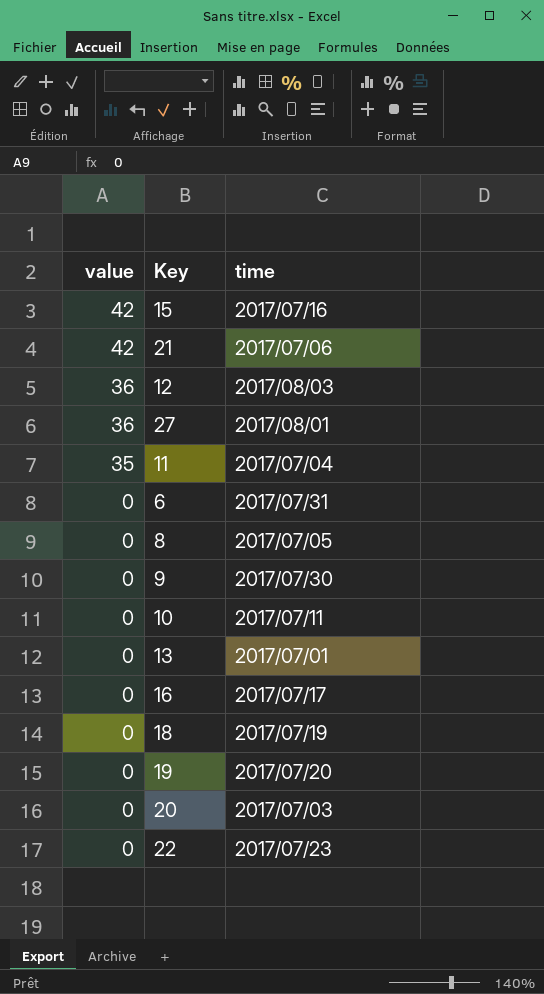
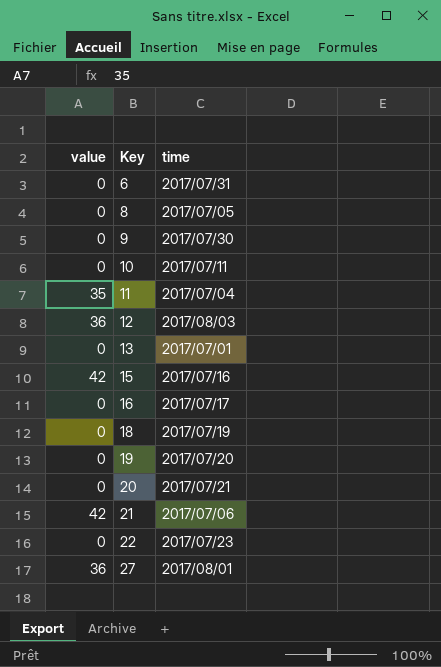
row order: value descending -> Key ascending
20 | time: 2017/07/03 -> 2017/07/21

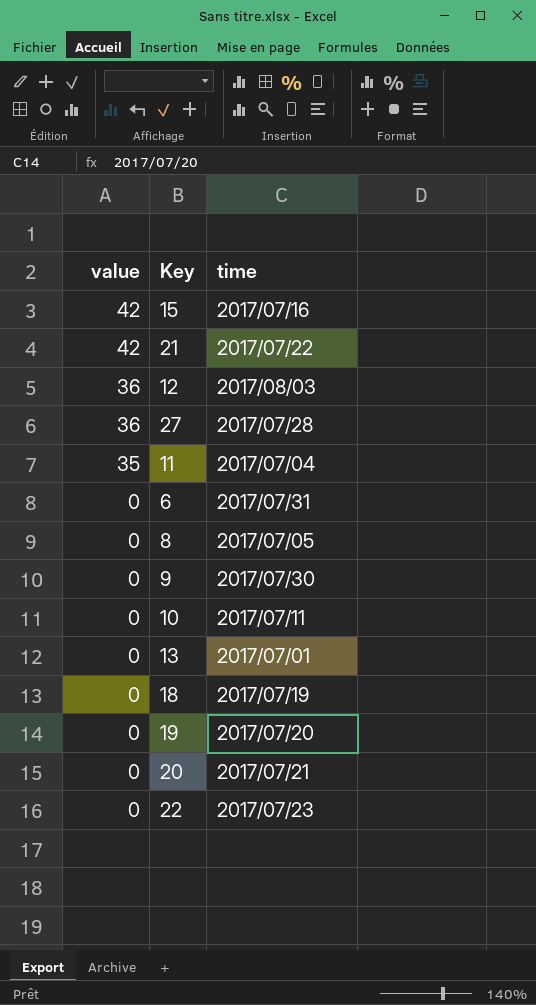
row order: Key ascending -> value descending
row 16: 0 | 2017/07/17 -> none
21 | time: 2017/07/06 -> 2017/07/22
27 | time: 2017/08/01 -> 2017/07/28

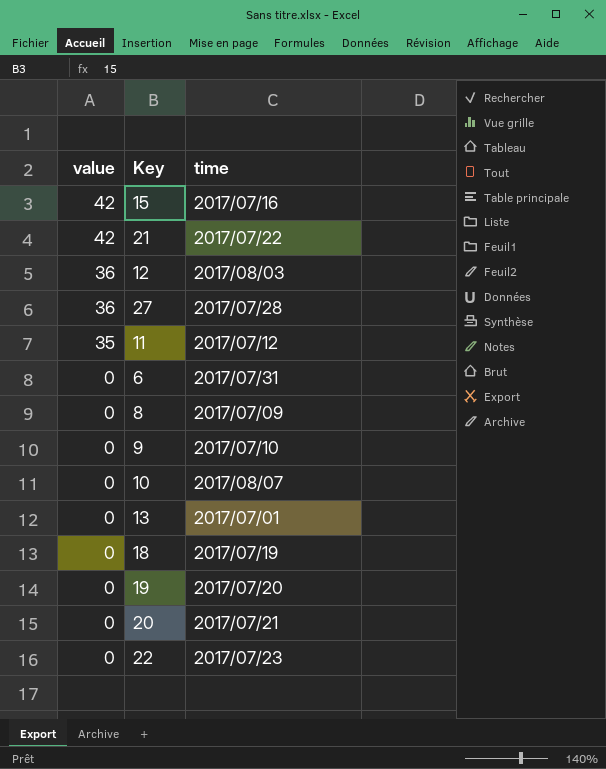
11 | time: 2017/07/04 -> 2017/07/12
8 | time: 2017/07/05 -> 2017/07/09
9 | time: 2017/07/30 -> 2017/07/10
10 | time: 2017/07/11 -> 2017/08/07

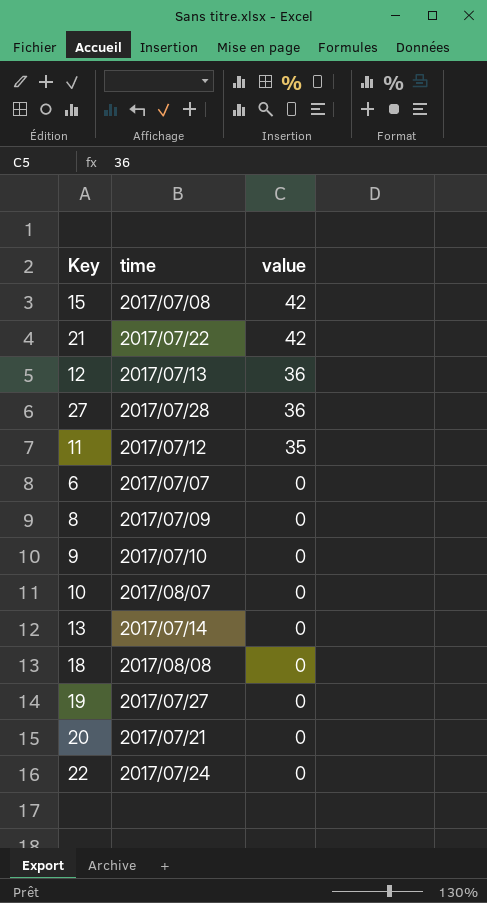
column value | position: 1 -> 3
15 | time: 2017/07/16 -> 2017/07/08
12 | time: 2017/08/03 -> 2017/07/13
6 | time: 2017/07/31 -> 2017/07/07
13 | time: 2017/07/01 -> 2017/07/14
18 | time: 2017/07/19 -> 2017/08/08
19 | time: 2017/07/20 -> 2017/07/27
22 | time: 2017/07/23 -> 2017/07/24

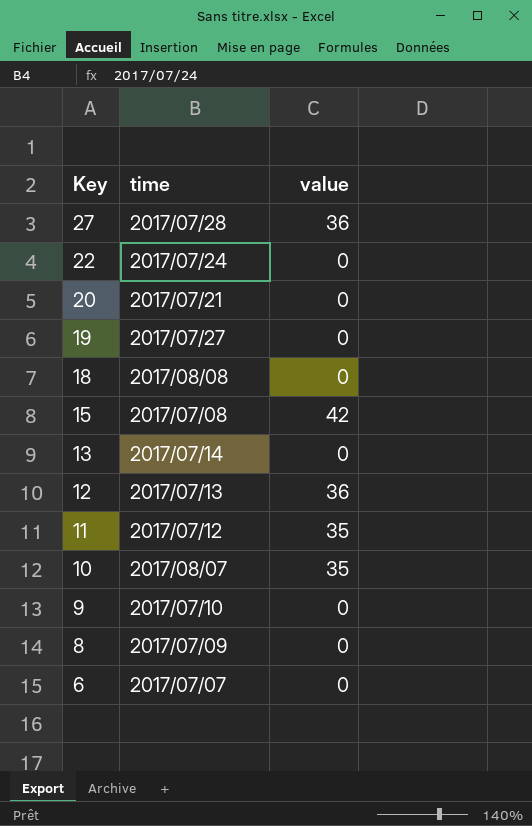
row order: value descending -> Key descending
row 21: 2017/07/22 | 42 -> none
10 | value: 0 -> 35

